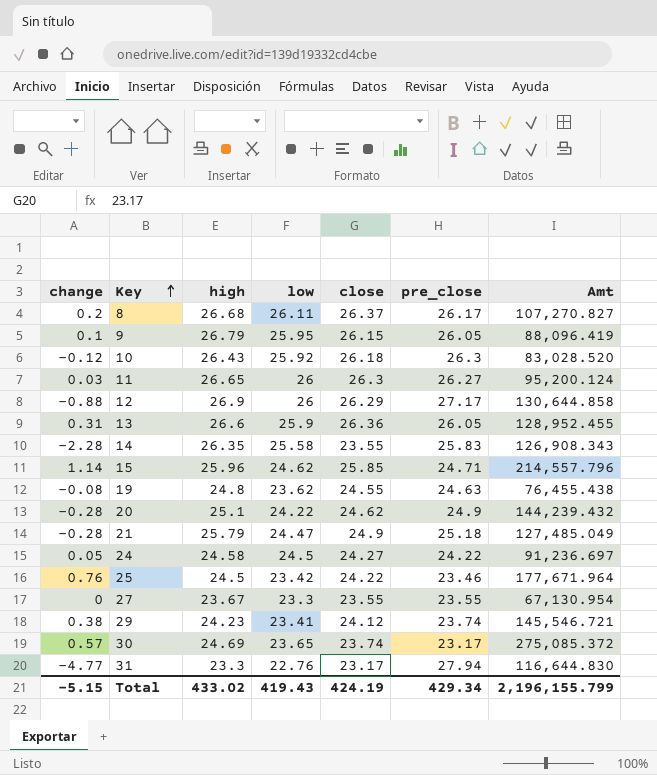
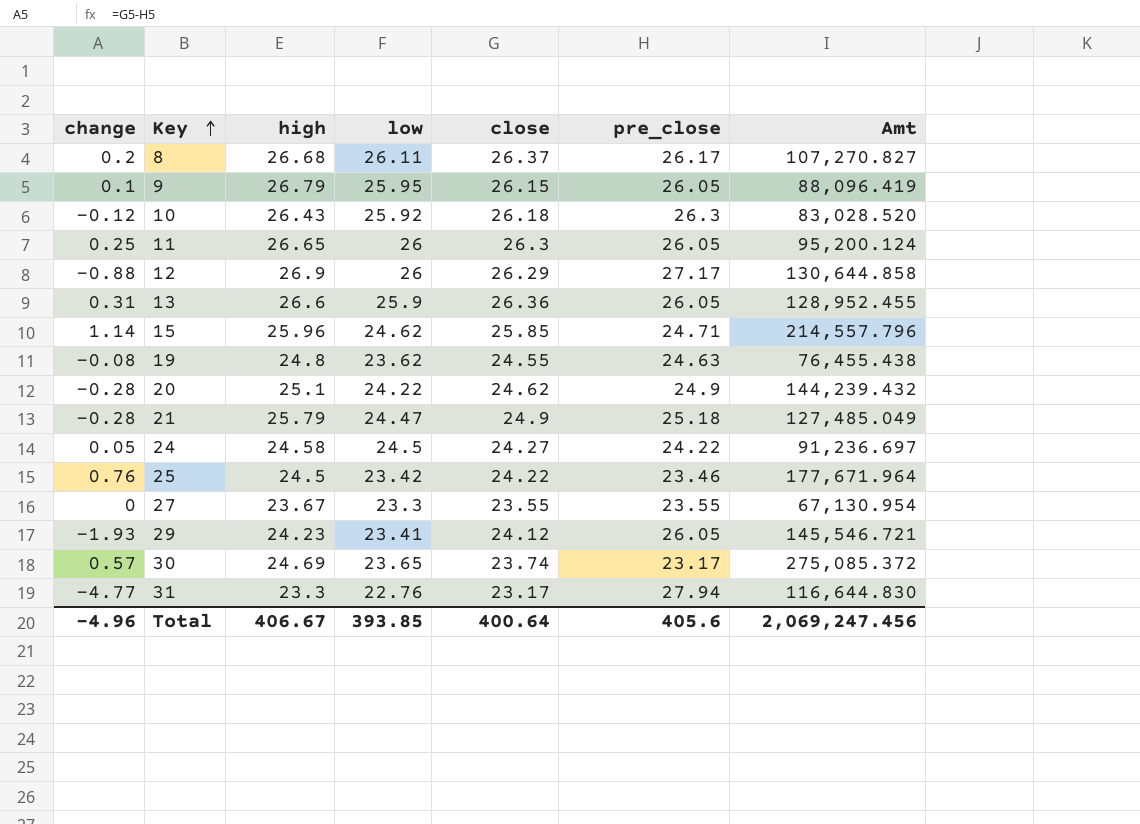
row 14: -2.28 | 26.35 | 25.58 | 23.55 | 25.83 | 126,908.343 -> none
11 | change: 0.03 -> 0.25
11 | pre_close: 26.27 -> 26.05
29 | change: 0.38 -> -1.93
29 | pre_close: 23.74 -> 26.05
Total | change: -5.15 -> -4.96
Total | high: 433.02 -> 406.67
Total | low: 419.43 -> 393.85
Total | close: 424.19 -> 400.64
Total | pre_close: 429.34 -> 405.6
Total | Amt: 2,196,155.799 -> 2,069,247.456

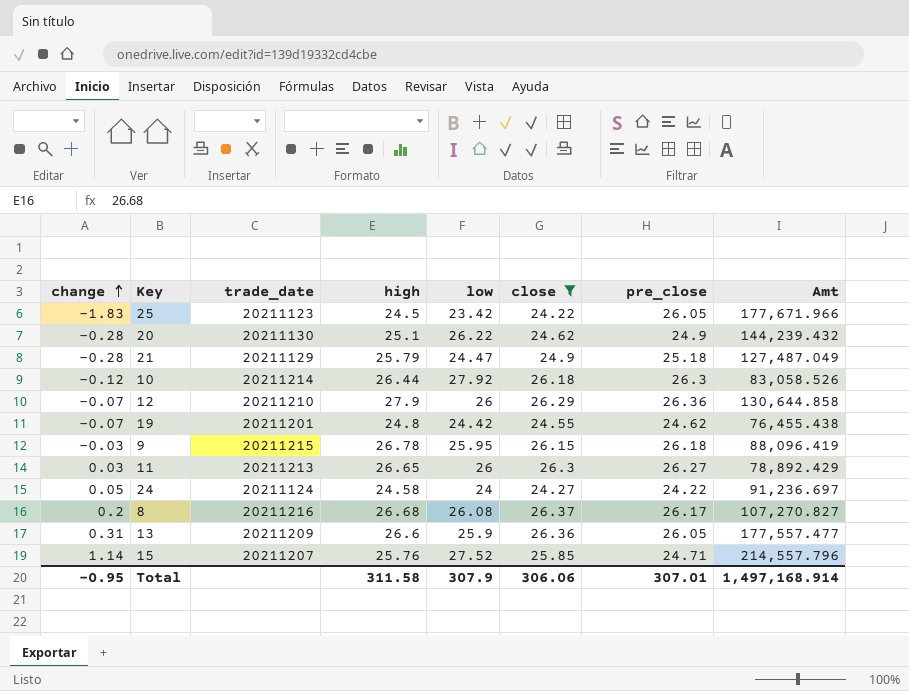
filter: none -> close >= 24.22
row order: Key ascending -> change ascending
column trade_date | position: none -> 3
25 | change: 0.76 -> -1.83
25 | pre_close: 23.46 -> 26.05
25 | Amt: 177,671.964 -> 177,671.966
20 | low: 24.22 -> 26.22
21 | Amt: 127,485.049 -> 127,487.049
10 | high: 26.43 -> 26.44
10 | low: 25.92 -> 27.92
10 | Amt: 83,028.520 -> 83,058.526
12 | change: -0.88 -> -0.07
12 | high: 26.9 -> 27.9
12 | pre_close: 27.17 -> 26.36
19 | change: -0.08 -> -0.07
19 | low: 23.62 -> 24.42
19 | pre_close: 24.63 -> 24.62
9 | change: 0.1 -> -0.03
9 | high: 26.79 -> 26.78
9 | pre_close: 26.05 -> 26.18
11 | change: 0.25 -> 0.03
11 | pre_close: 26.05 -> 26.27
11 | Amt: 95,200.124 -> 78,892.429
24 | low: 24.5 -> 24
8 | low: 26.11 -> 26.08
13 | Amt: 128,952.455 -> 177,557.477
15 | high: 25.96 -> 25.76
15 | low: 24.62 -> 27.52
Total | change: -4.96 -> -0.95
Total | high: 406.67 -> 311.58
Total | low: 393.85 -> 307.9
Total | close: 400.64 -> 306.06
Total | pre_close: 405.6 -> 307.01
Total | Amt: 2,069,247.456 -> 1,497,168.914

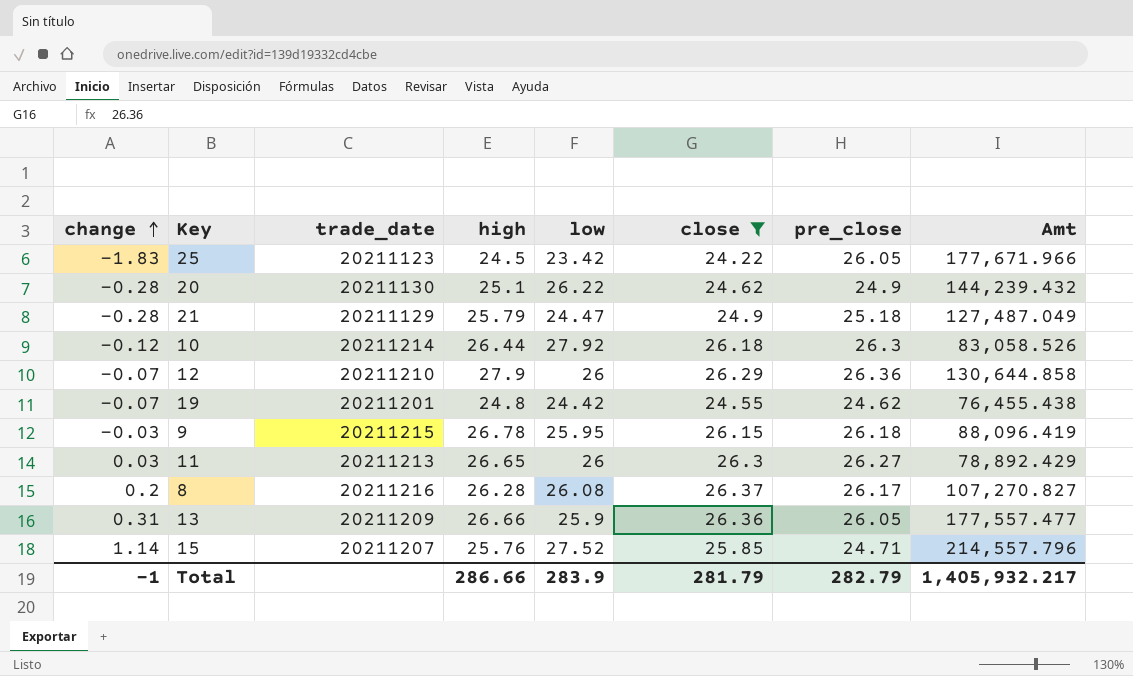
row 24: 0.05 | 20211124 | 24.58 | 24 | 24.27 | 24.22 | 91,236.697 -> none
8 | high: 26.68 -> 26.28
13 | high: 26.6 -> 26.66
Total | change: -0.95 -> -1
Total | high: 311.58 -> 286.66
Total | low: 307.9 -> 283.9
Total | close: 306.06 -> 281.79
Total | pre_close: 307.01 -> 282.79
Total | Amt: 1,497,168.914 -> 1,405,932.217

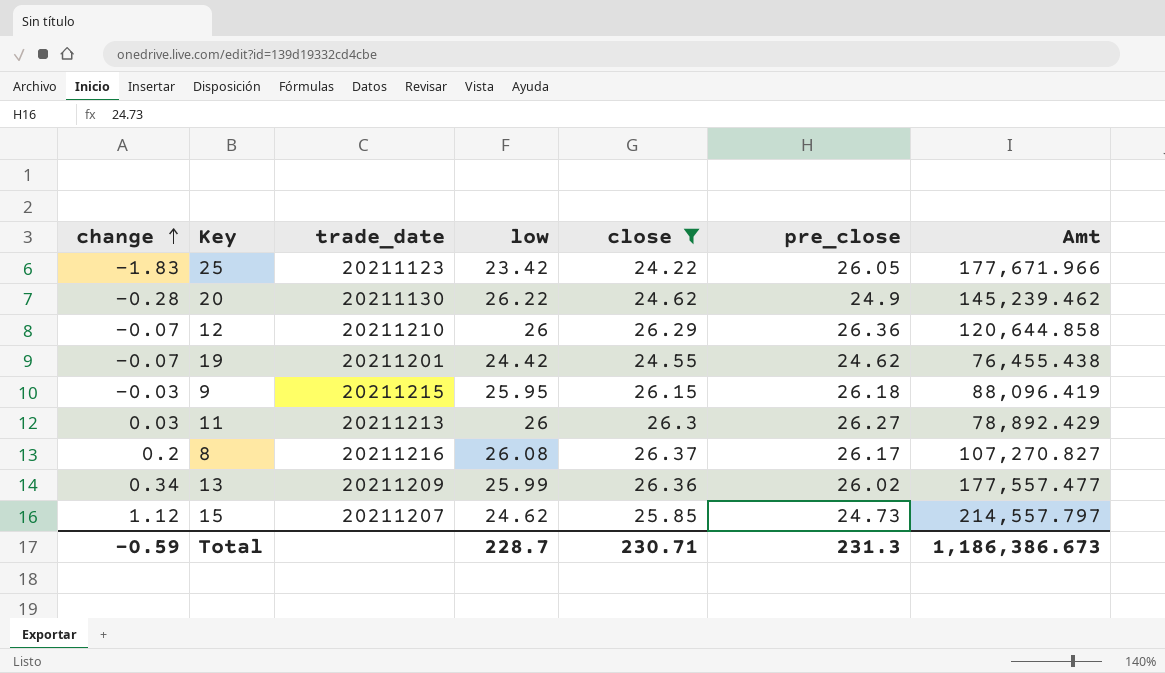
column high | position: 4 -> none
row 21: -0.28 | 20211129 | 25.79 | 24.47 | 24.9 | 25.18 | 127,487.049 -> none
row 10: -0.12 | 20211214 | 26.44 | 27.92 | 26.18 | 26.3 | 83,058.526 -> none
20 | Amt: 144,239.432 -> 145,239.462
12 | Amt: 130,644.858 -> 120,644.858
13 | change: 0.31 -> 0.34
13 | low: 25.9 -> 25.99
13 | pre_close: 26.05 -> 26.02
15 | change: 1.14 -> 1.12
15 | low: 27.52 -> 24.62
15 | pre_close: 24.71 -> 24.73
15 | Amt: 214,557.796 -> 214,557.797
Total | change: -1 -> -0.59
Total | low: 283.9 -> 228.7
Total | close: 281.79 -> 230.71
Total | pre_close: 282.79 -> 231.3
Total | Amt: 1,405,932.217 -> 1,186,386.673

